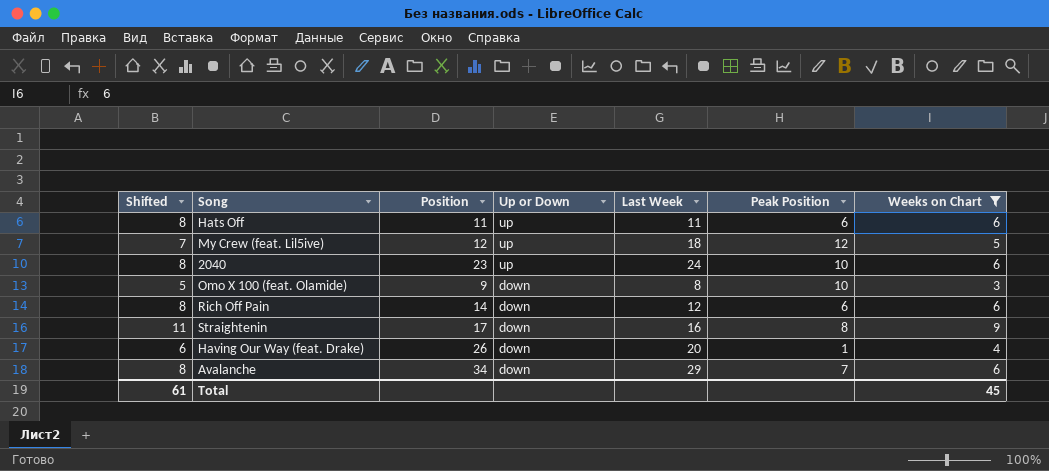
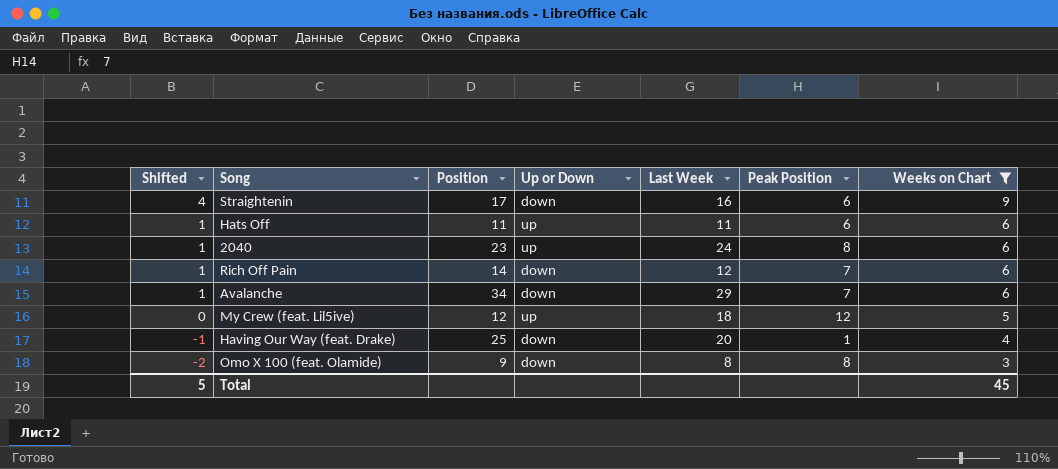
row order: Up or Down descending -> Shifted descending
column Shifted | formula: [Weeks on Chart] + 2 -> [Weeks on Chart] - 5
Straightenin | Peak Position: 8 -> 6
2040 | Peak Position: 10 -> 8
Rich Off Pain | Peak Position: 6 -> 7
Having Our Way (feat. Drake) | Position: 26 -> 25
Omo X 100 (feat. Olamide) | Peak Position: 10 -> 8
Total | Shifted: 61 -> 5

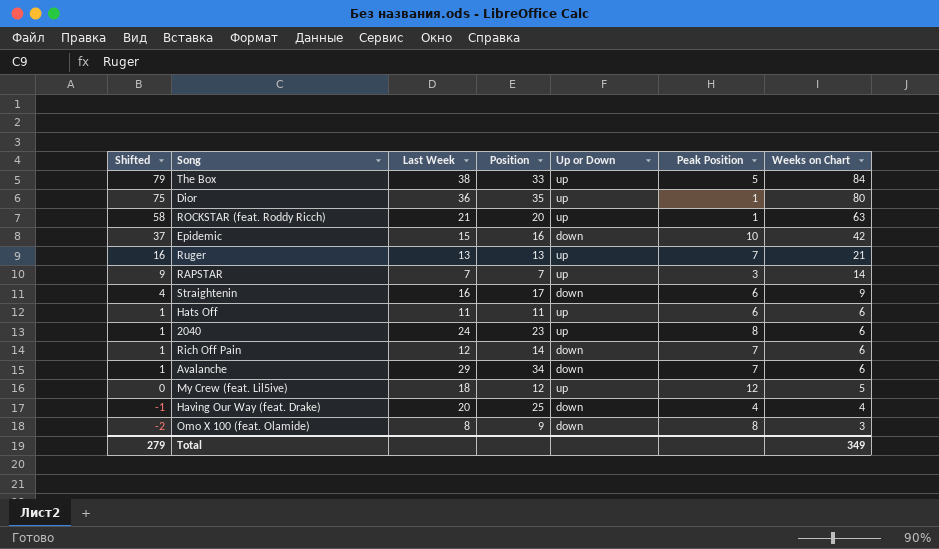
filter: Weeks on Chart <= 9 -> none
column Last Week | position: 5 -> 3
Having Our Way (feat. Drake) | Peak Position: 1 -> 4
Total | Shifted: 5 -> 279
Total | Weeks on Chart: 45 -> 349

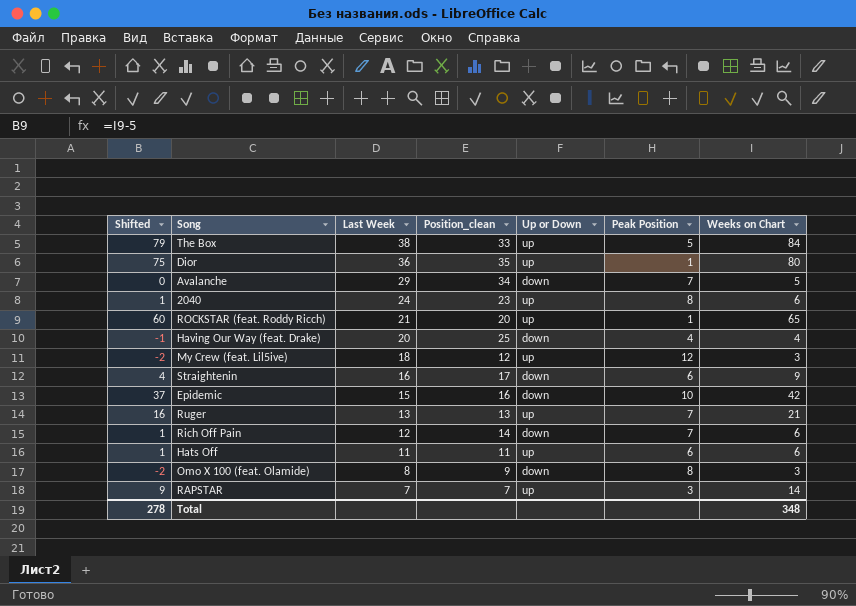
row order: Shifted descending -> Last Week descending
column name: Position -> Position_clean
Avalanche | Shifted: 1 -> 0
Avalanche | Weeks on Chart: 6 -> 5
ROCKSTAR (feat. Roddy Ricch) | Shifted: 58 -> 60
ROCKSTAR (feat. Roddy Ricch) | Weeks on Chart: 63 -> 65
My Crew (feat. Lil5ive) | Shifted: 0 -> -2
My Crew (feat. Lil5ive) | Weeks on Chart: 5 -> 3
Total | Shifted: 279 -> 278
Total | Weeks on Chart: 349 -> 348

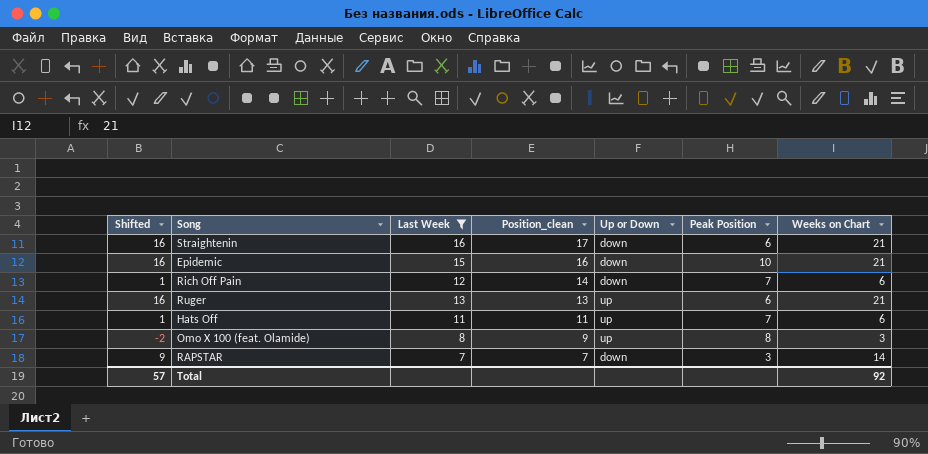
filter: none -> Last Week <= 16
row order: Last Week descending -> Position_clean descending
Straightenin | Shifted: 4 -> 16
Straightenin | Weeks on Chart: 9 -> 21
Epidemic | Shifted: 37 -> 16
Epidemic | Weeks on Chart: 42 -> 21
Ruger | Peak Position: 7 -> 6
Hats Off | Peak Position: 6 -> 7
Omo X 100 (feat. Olamide) | Up or Down: down -> up
RAPSTAR | Up or Down: up -> down
Total | Shifted: 278 -> 57
Total | Weeks on Chart: 348 -> 92

